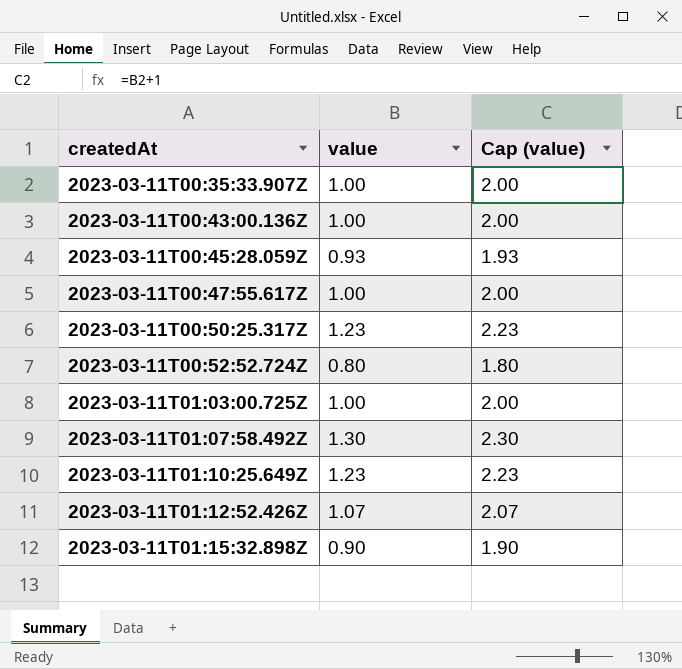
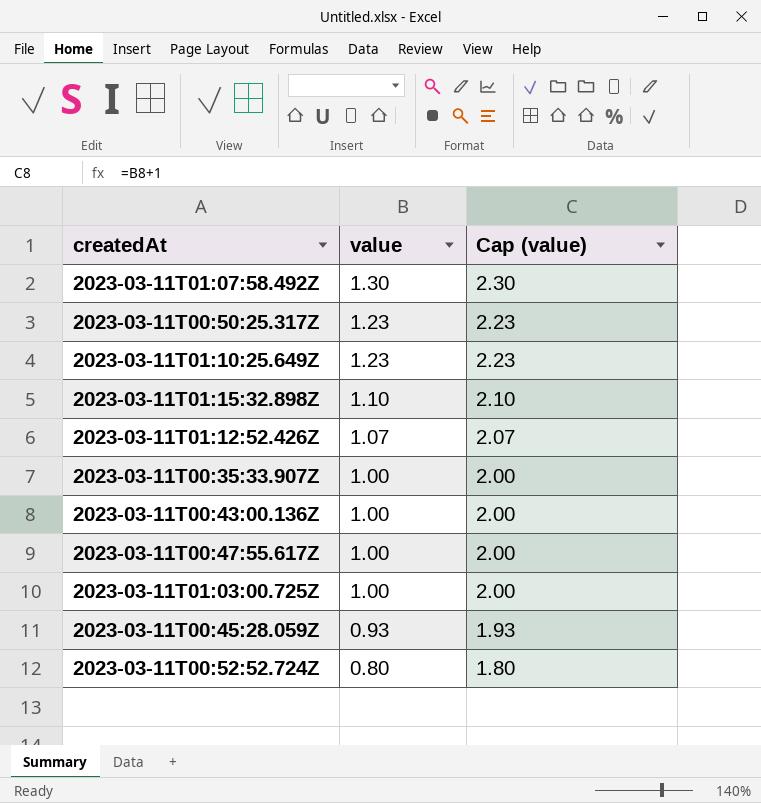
row order: createdAt ascending -> value descending
2023-03-11T01:15:32.898Z | value: 0.90 -> 1.10
2023-03-11T01:15:32.898Z | Cap (value): 1.90 -> 2.10

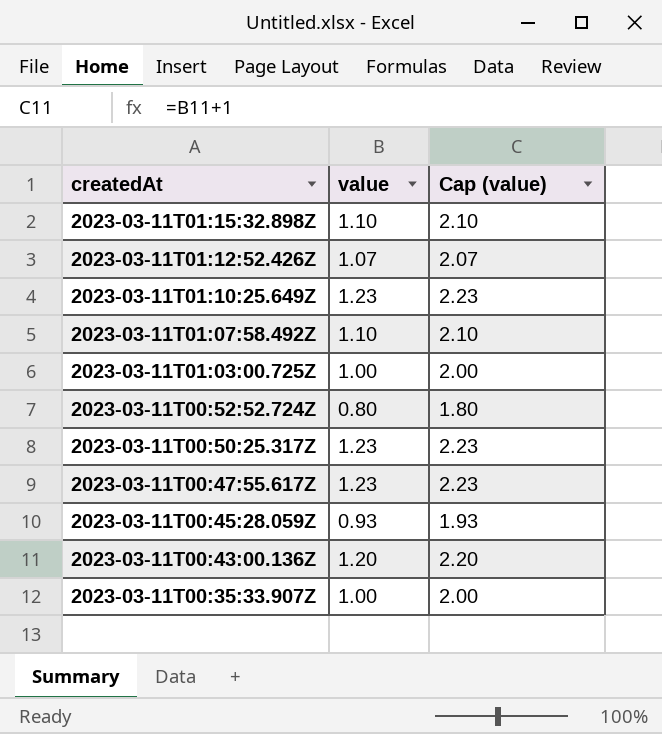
row order: value descending -> createdAt descending
2023-03-11T01:07:58.492Z | value: 1.30 -> 1.10
2023-03-11T01:07:58.492Z | Cap (value): 2.30 -> 2.10
2023-03-11T00:47:55.617Z | value: 1.00 -> 1.23
2023-03-11T00:47:55.617Z | Cap (value): 2.00 -> 2.23
2023-03-11T00:43:00.136Z | value: 1.00 -> 1.20
2023-03-11T00:43:00.136Z | Cap (value): 2.00 -> 2.20

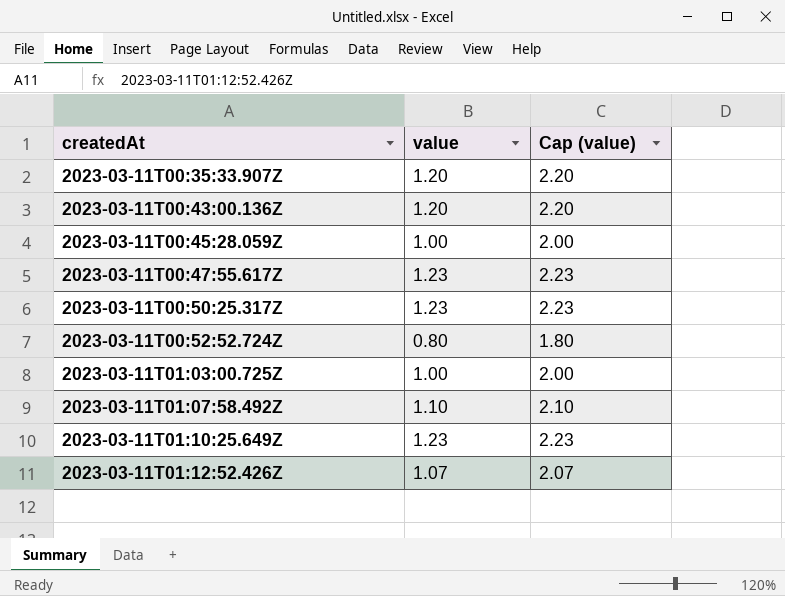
row order: createdAt descending -> createdAt ascending
row 2023-03-11T01:15:32.898Z: 1.10 | 2.10 -> none
2023-03-11T00:35:33.907Z | value: 1.00 -> 1.20
2023-03-11T00:35:33.907Z | Cap (value): 2.00 -> 2.20
2023-03-11T00:45:28.059Z | value: 0.93 -> 1.00
2023-03-11T00:45:28.059Z | Cap (value): 1.93 -> 2.00

